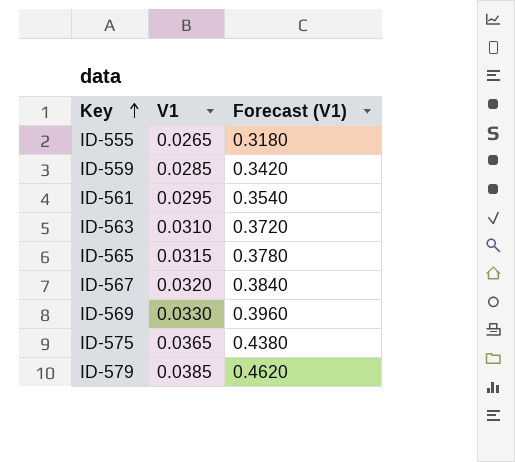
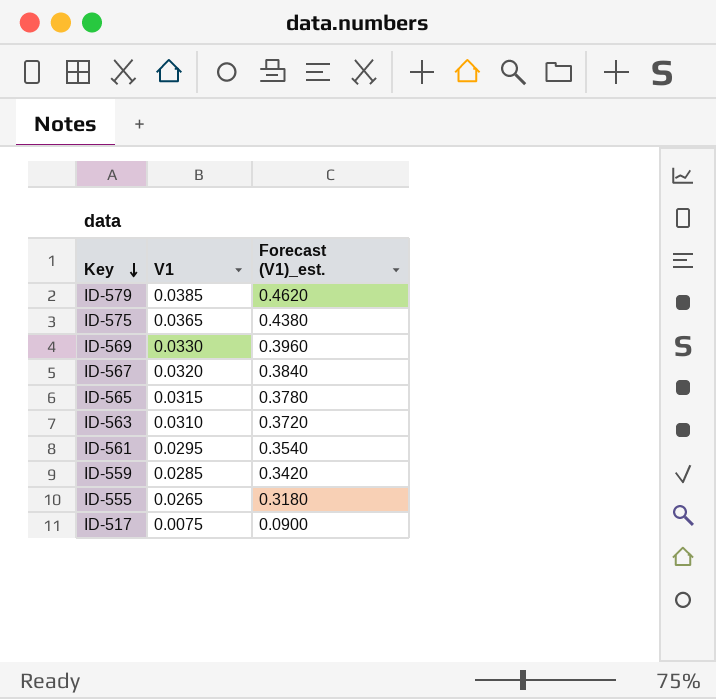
row order: Key ascending -> Key descending
column name: Forecast (V1) -> Forecast (V1)_est.
row ID-517: none -> 0.0075 | 0.0900

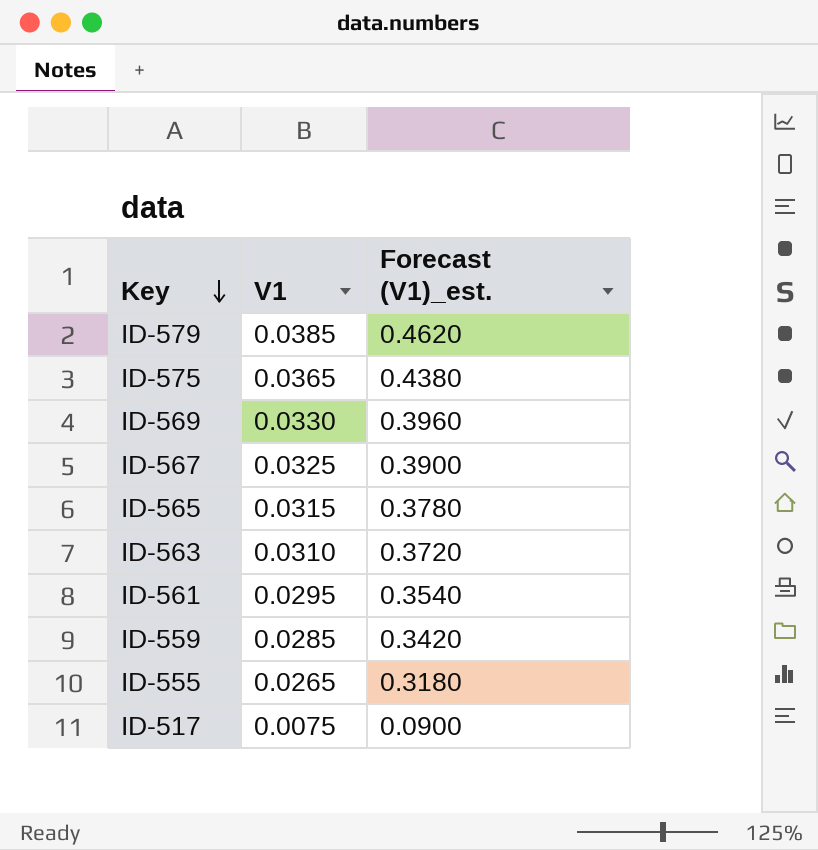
ID-567 | V1: 0.0320 -> 0.0325
ID-567 | Forecast (V1)_est.: 0.3840 -> 0.3900

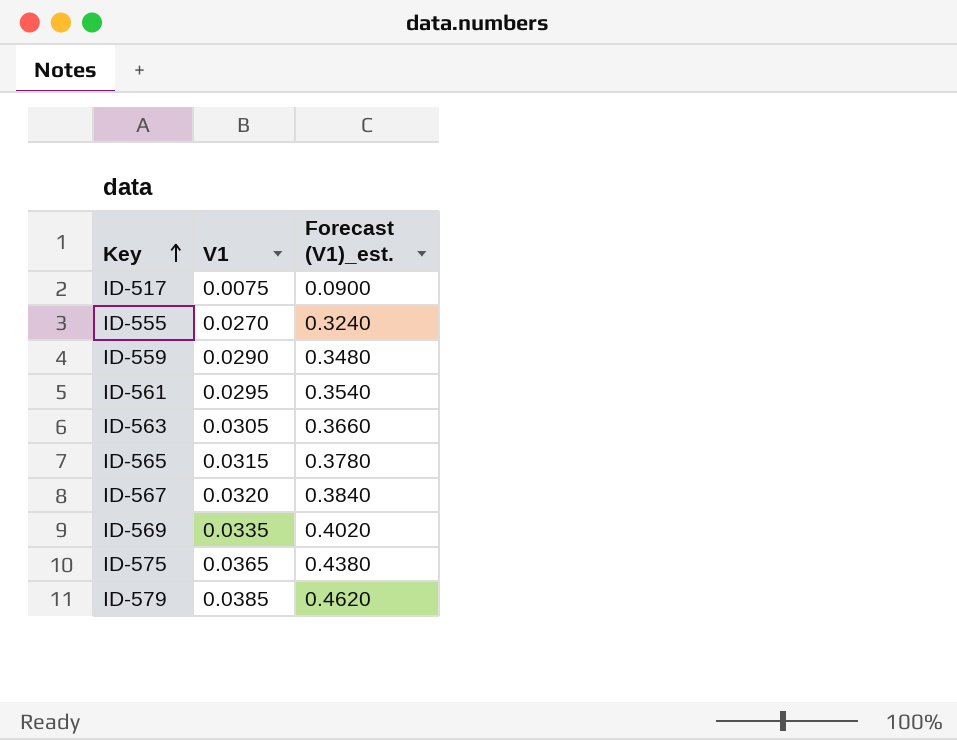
row order: Key descending -> Key ascending
ID-555 | V1: 0.0265 -> 0.0270
ID-555 | Forecast (V1)_est.: 0.3180 -> 0.3240
ID-559 | V1: 0.0285 -> 0.0290
ID-559 | Forecast (V1)_est.: 0.3420 -> 0.3480
ID-563 | V1: 0.0310 -> 0.0305
ID-563 | Forecast (V1)_est.: 0.3720 -> 0.3660
ID-567 | V1: 0.0325 -> 0.0320
ID-567 | Forecast (V1)_est.: 0.3900 -> 0.3840
ID-569 | V1: 0.0330 -> 0.0335
ID-569 | Forecast (V1)_est.: 0.3960 -> 0.4020

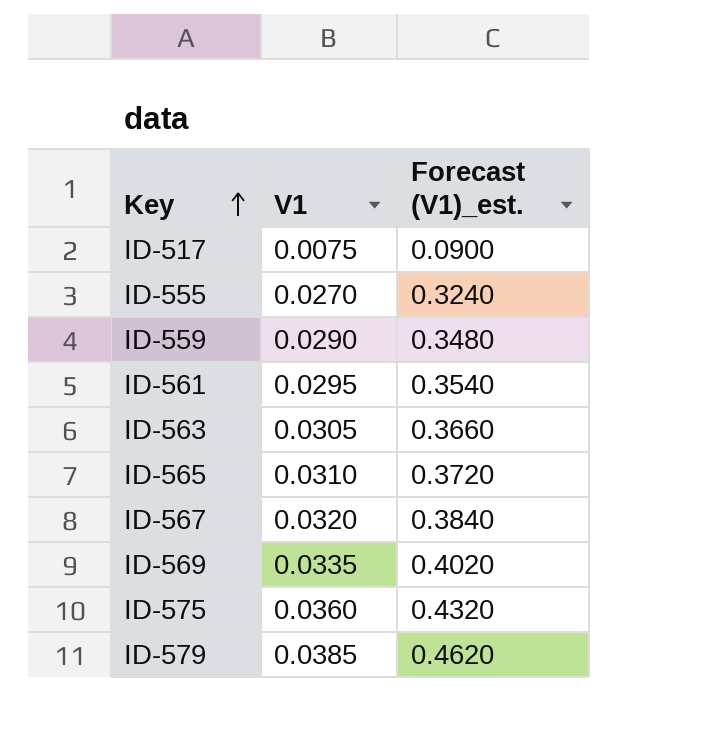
ID-565 | V1: 0.0315 -> 0.0310
ID-565 | Forecast (V1)_est.: 0.3780 -> 0.3720
ID-575 | V1: 0.0365 -> 0.0360
ID-575 | Forecast (V1)_est.: 0.4380 -> 0.4320

